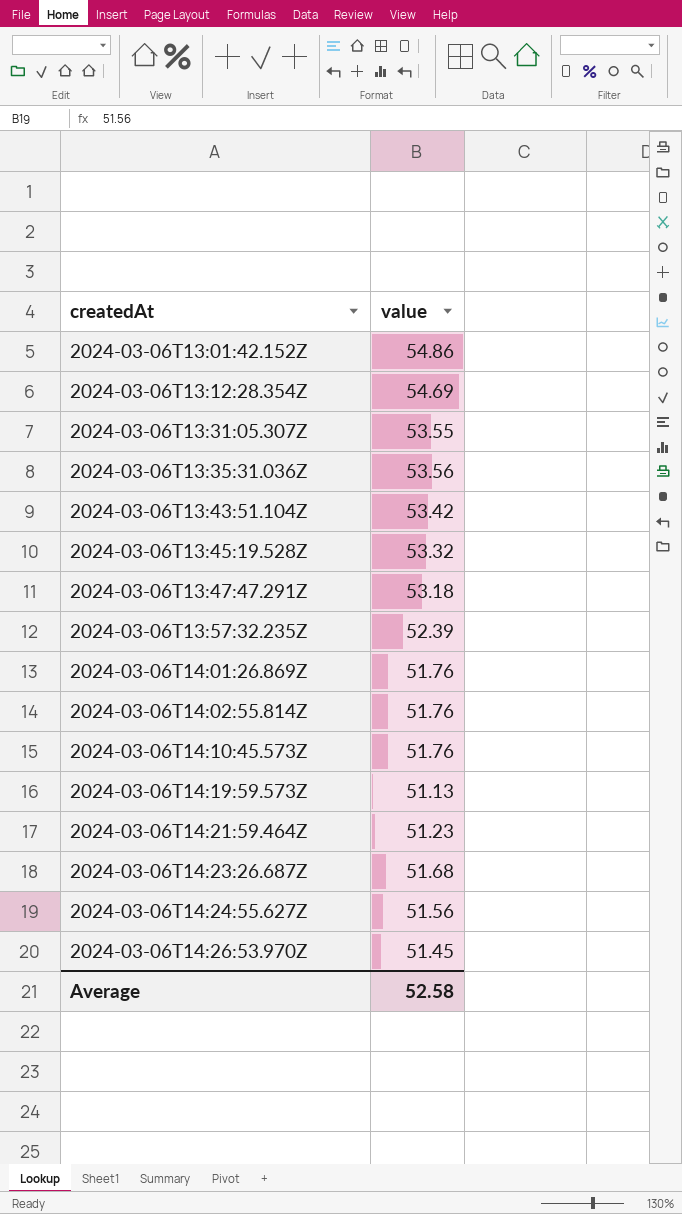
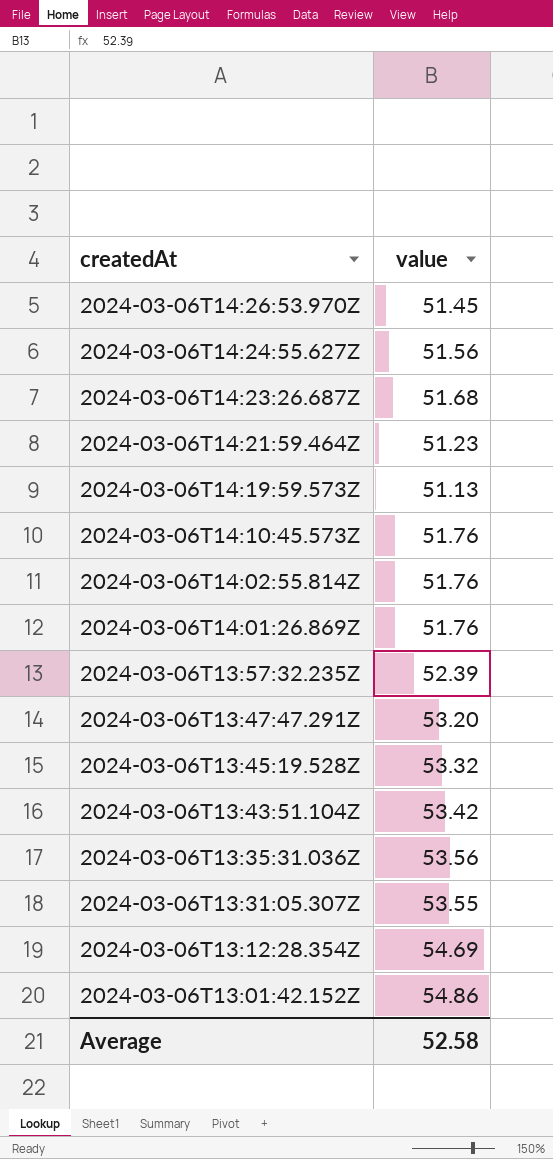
row order: createdAt ascending -> createdAt descending
2024-03-06T13:47:47.291Z | value: 53.18 -> 53.20

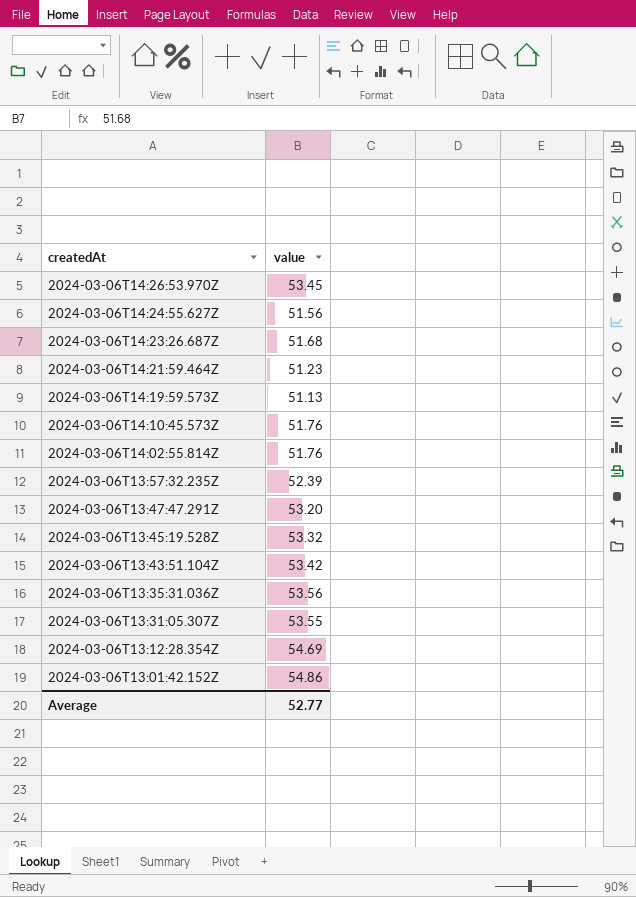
row 2024-03-06T14:01:26.869Z: 51.76 -> none
2024-03-06T14:26:53.970Z | value: 51.45 -> 53.45
Average | value: 52.58 -> 52.77

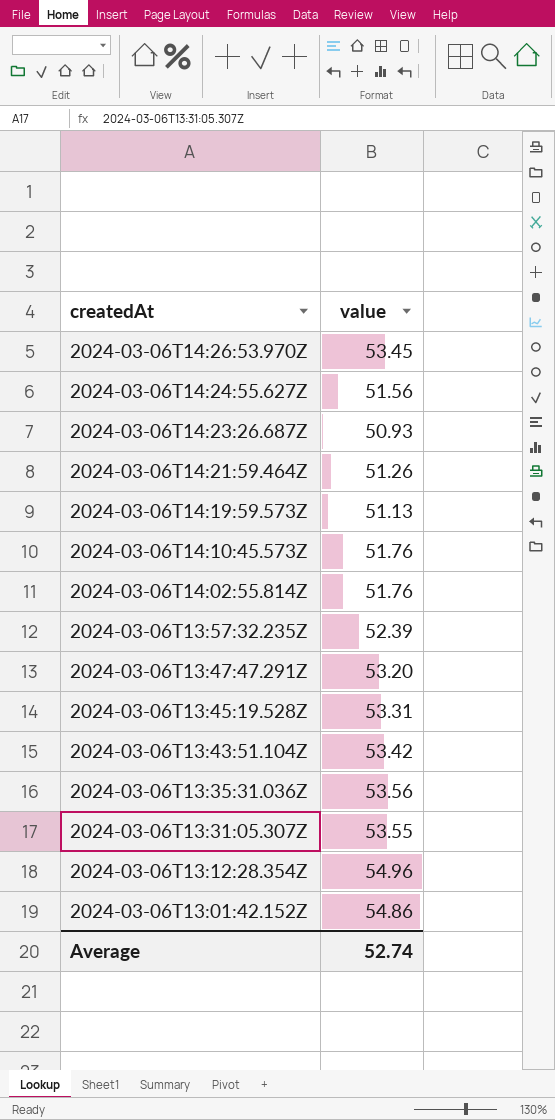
2024-03-06T14:23:26.687Z | value: 51.68 -> 50.93
2024-03-06T14:21:59.464Z | value: 51.23 -> 51.26
2024-03-06T13:45:19.528Z | value: 53.32 -> 53.31
2024-03-06T13:12:28.354Z | value: 54.69 -> 54.96
Average | value: 52.77 -> 52.74

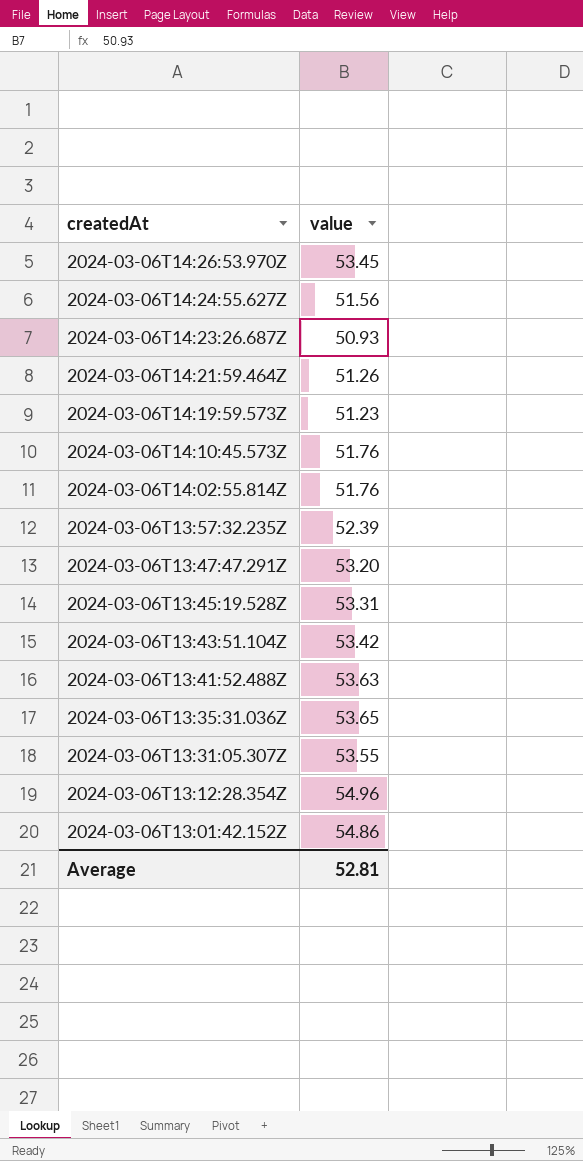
2024-03-06T14:19:59.573Z | value: 51.13 -> 51.23
row 2024-03-06T13:41:52.488Z: none -> 53.63
2024-03-06T13:35:31.036Z | value: 53.56 -> 53.65
Average | value: 52.74 -> 52.81

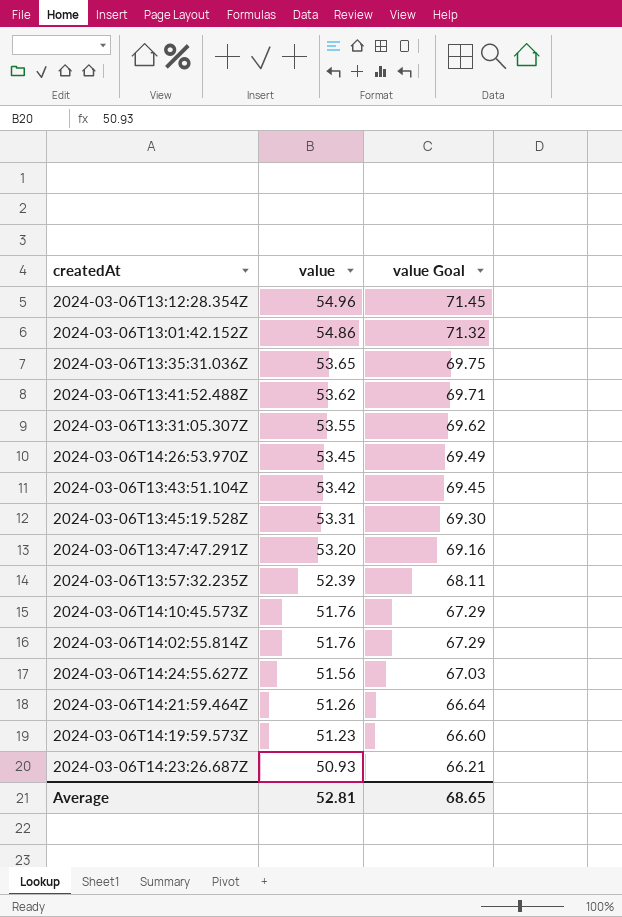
row order: createdAt descending -> value descending
column value Goal | formula: none -> [value] * 1.3
2024-03-06T13:41:52.488Z | value: 53.63 -> 53.62

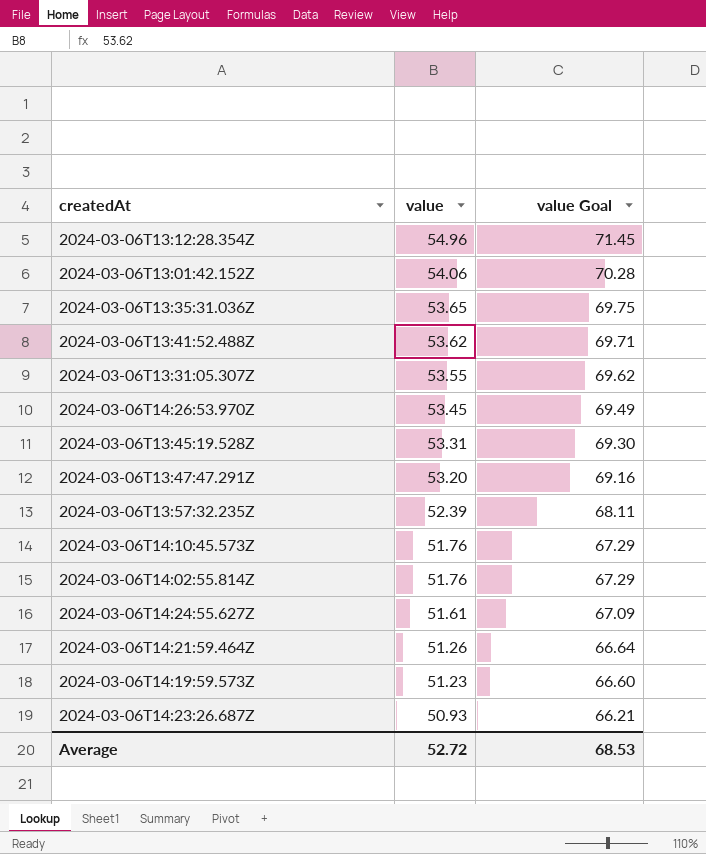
row 2024-03-06T13:43:51.104Z: 53.42 | 69.45 -> none
2024-03-06T13:01:42.152Z | value: 54.86 -> 54.06
2024-03-06T13:01:42.152Z | value Goal: 71.32 -> 70.28
2024-03-06T14:24:55.627Z | value: 51.56 -> 51.61
2024-03-06T14:24:55.627Z | value Goal: 67.03 -> 67.09
Average | value: 52.81 -> 52.72
Average | value Goal: 68.65 -> 68.53

